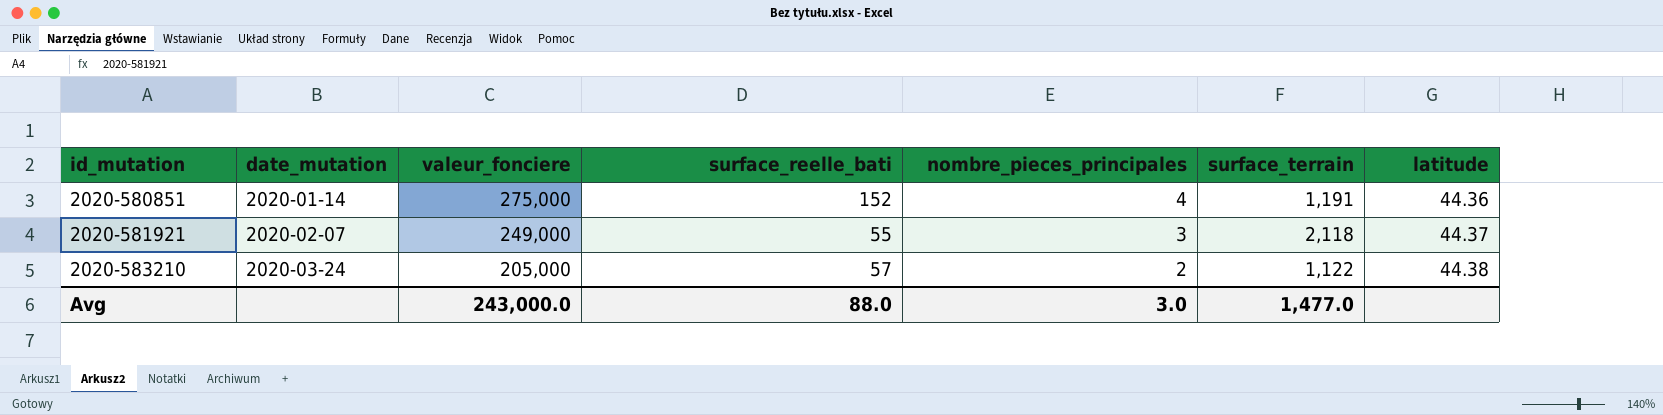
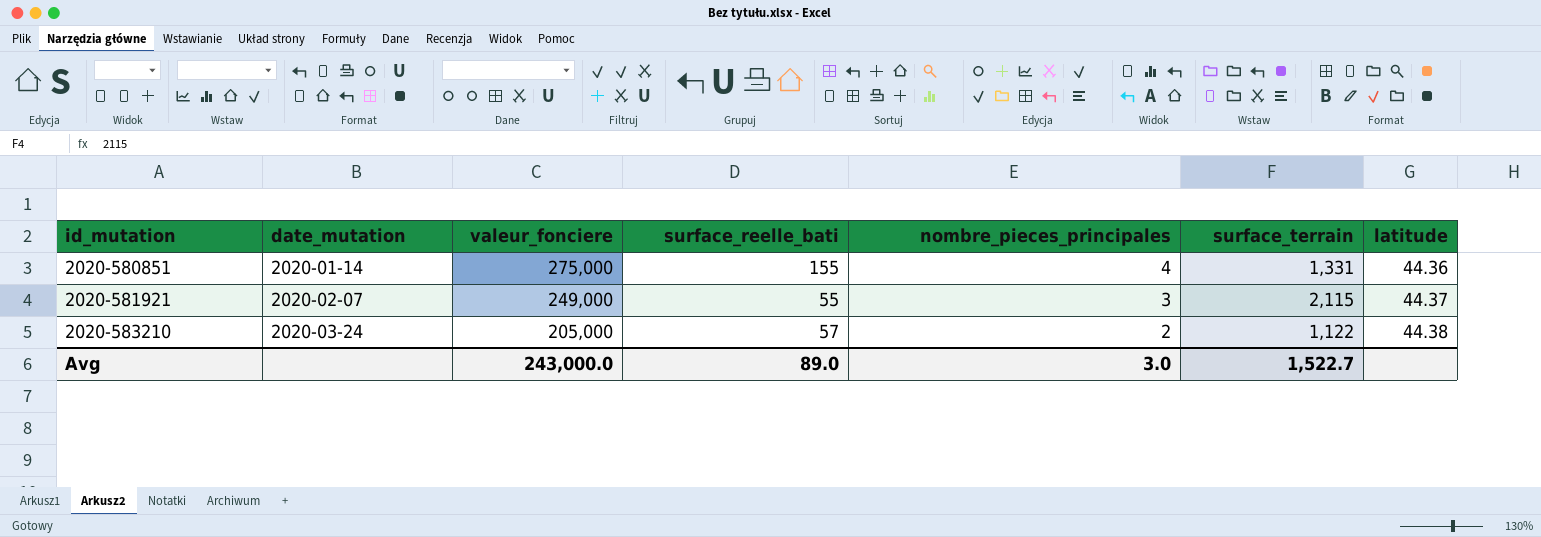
2020-580851 | surface_reelle_bati: 152 -> 155
2020-580851 | surface_terrain: 1,191 -> 1,331
2020-581921 | surface_terrain: 2,118 -> 2,115
Avg | surface_reelle_bati: 88.0 -> 89.0
Avg | surface_terrain: 1,477.0 -> 1,522.7

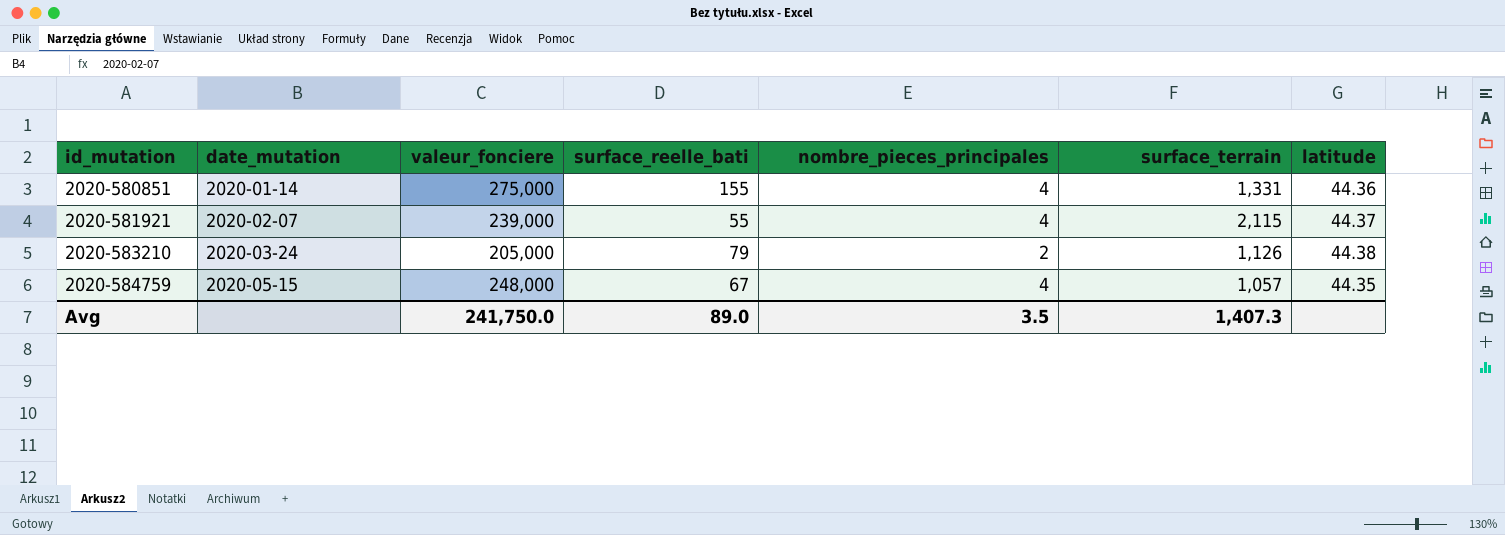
2020-581921 | valeur_fonciere: 249,000 -> 239,000
2020-581921 | nombre_pieces_principales: 3 -> 4
2020-583210 | surface_reelle_bati: 57 -> 79
2020-583210 | surface_terrain: 1,122 -> 1,126
row 2020-584759: none -> 2020-05-15 | 248,000 | 67 | 4 | 1,057 | 44.35
Avg | valeur_fonciere: 243,000.0 -> 241,750.0
Avg | nombre_pieces_principales: 3.0 -> 3.5
Avg | surface_terrain: 1,522.7 -> 1,407.3

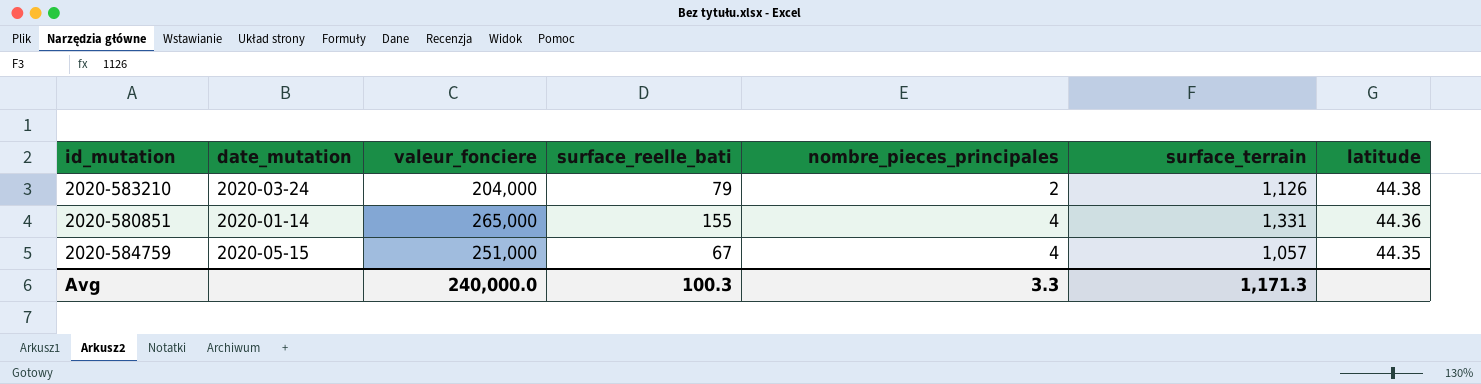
row order: id_mutation ascending -> nombre_pieces_principales ascending
row 2020-581921: 2020-02-07 | 239,000 | 55 | 4 | 2,115 | 44.37 -> none
2020-583210 | valeur_fonciere: 205,000 -> 204,000
2020-580851 | valeur_fonciere: 275,000 -> 265,000
2020-584759 | valeur_fonciere: 248,000 -> 251,000
Avg | valeur_fonciere: 241,750.0 -> 240,000.0
Avg | surface_reelle_bati: 89.0 -> 100.3
Avg | nombre_pieces_principales: 3.5 -> 3.3
Avg | surface_terrain: 1,407.3 -> 1,171.3

